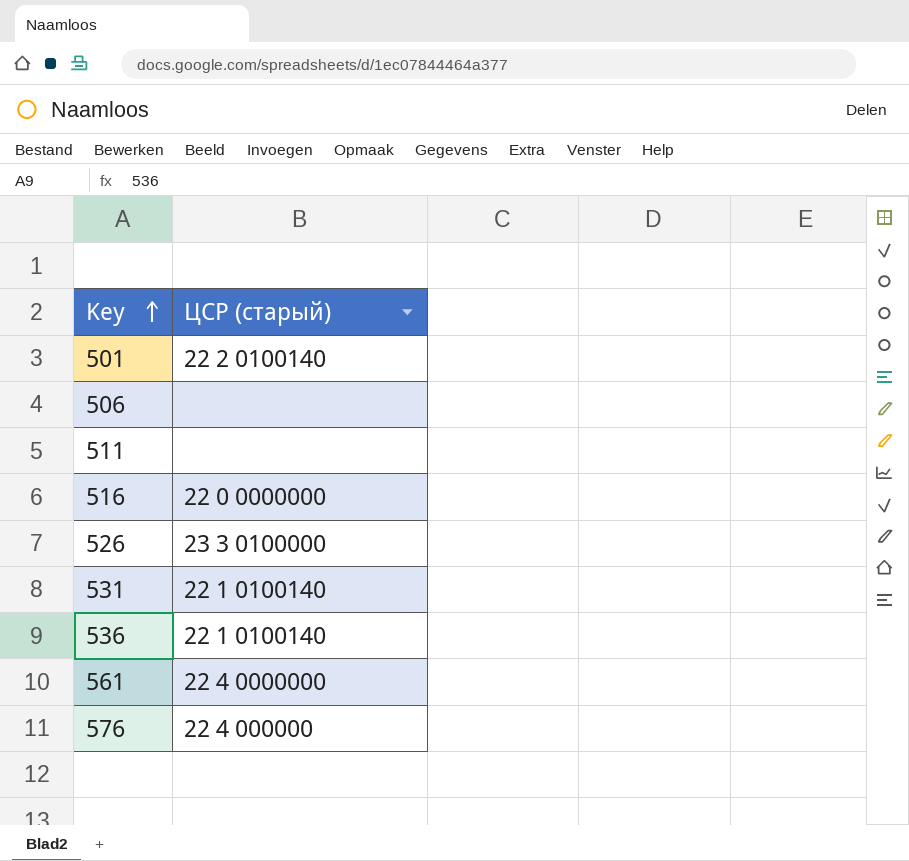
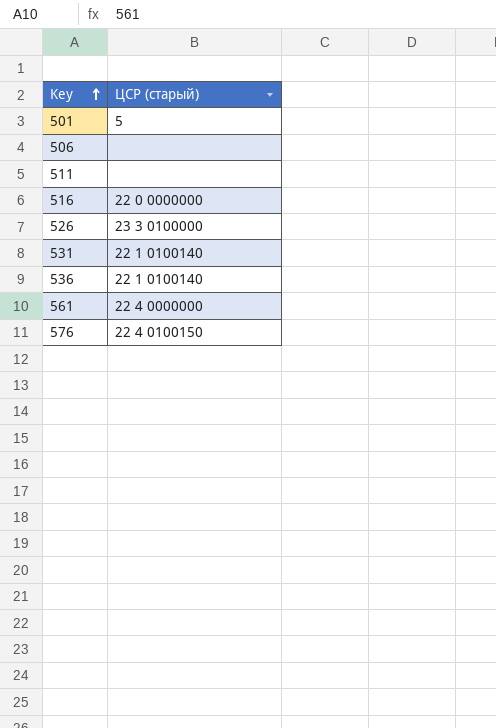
501 | ЦСР (старый): 22 2 0100140 -> 5
576 | ЦСР (старый): 22 4 000000 -> 22 4 0100150

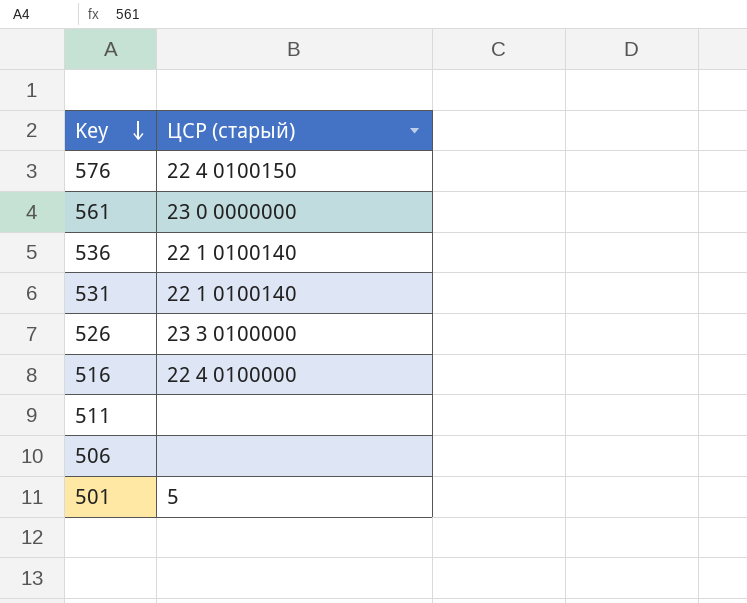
row order: Key ascending -> Key descending
561 | ЦСР (старый): 22 4 0000000 -> 23 0 0000000
516 | ЦСР (старый): 22 0 0000000 -> 22 4 0100000

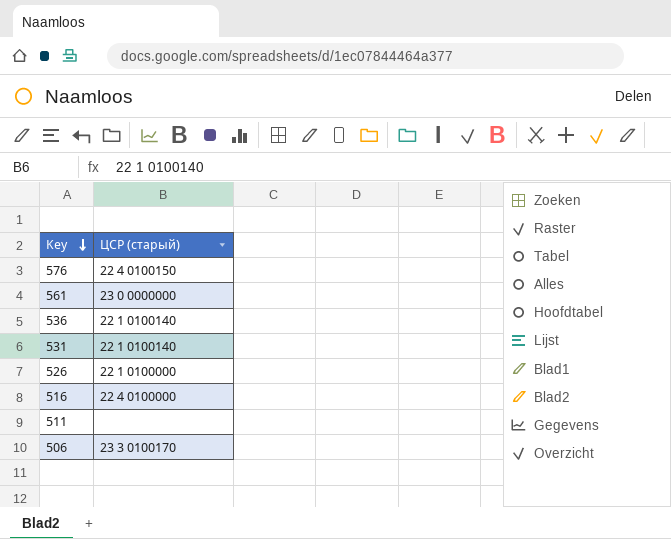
row 501: 5 -> none
526 | ЦСР (старый): 23 3 0100000 -> 22 1 0100000
506 | ЦСР (старый): none -> 23 3 0100170

